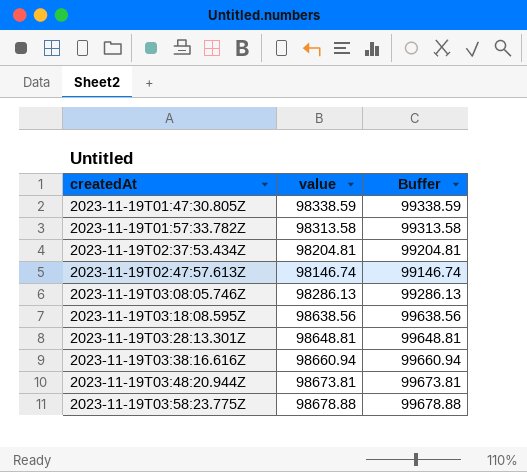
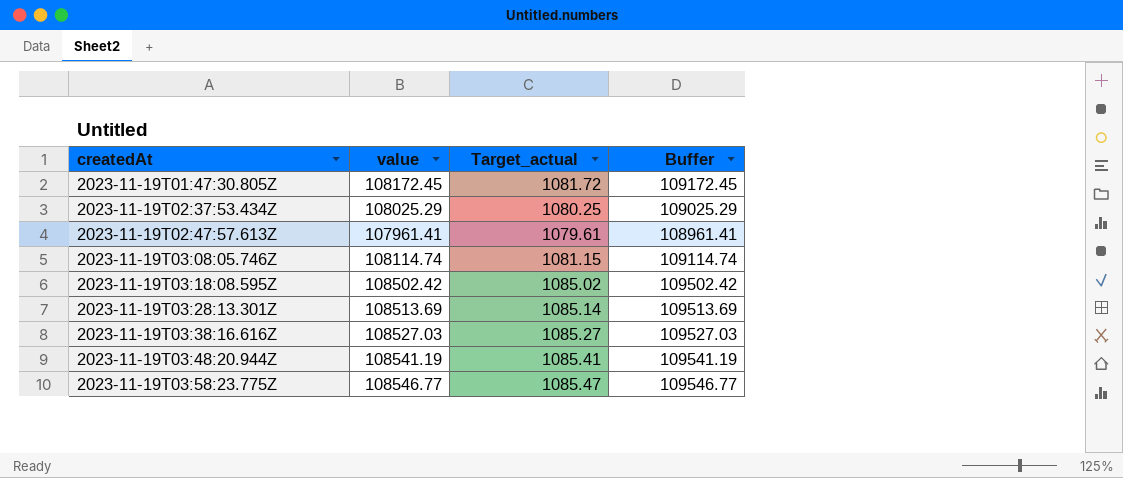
column Target_actual | formula: none -> [value] * 0.01
row 2023-11-19T01:57:33.782Z: 98313.58 | 99313.58 -> none
2023-11-19T01:47:30.805Z | value: 98338.59 -> 108172.45
2023-11-19T01:47:30.805Z | Buffer: 99338.59 -> 109172.45
2023-11-19T02:37:53.434Z | value: 98204.81 -> 108025.29
2023-11-19T02:37:53.434Z | Buffer: 99204.81 -> 109025.29
2023-11-19T02:47:57.613Z | value: 98146.74 -> 107961.41
2023-11-19T02:47:57.613Z | Buffer: 99146.74 -> 108961.41
2023-11-19T03:08:05.746Z | value: 98286.13 -> 108114.74
2023-11-19T03:08:05.746Z | Buffer: 99286.13 -> 109114.74
2023-11-19T03:18:08.595Z | value: 98638.56 -> 108502.42
2023-11-19T03:18:08.595Z | Buffer: 99638.56 -> 109502.42
2023-11-19T03:28:13.301Z | value: 98648.81 -> 108513.69
2023-11-19T03:28:13.301Z | Buffer: 99648.81 -> 109513.69
2023-11-19T03:38:16.616Z | value: 98660.94 -> 108527.03
2023-11-19T03:38:16.616Z | Buffer: 99660.94 -> 109527.03
2023-11-19T03:48:20.944Z | value: 98673.81 -> 108541.19
2023-11-19T03:48:20.944Z | Buffer: 99673.81 -> 109541.19
2023-11-19T03:58:23.775Z | value: 98678.88 -> 108546.77
2023-11-19T03:58:23.775Z | Buffer: 99678.88 -> 109546.77

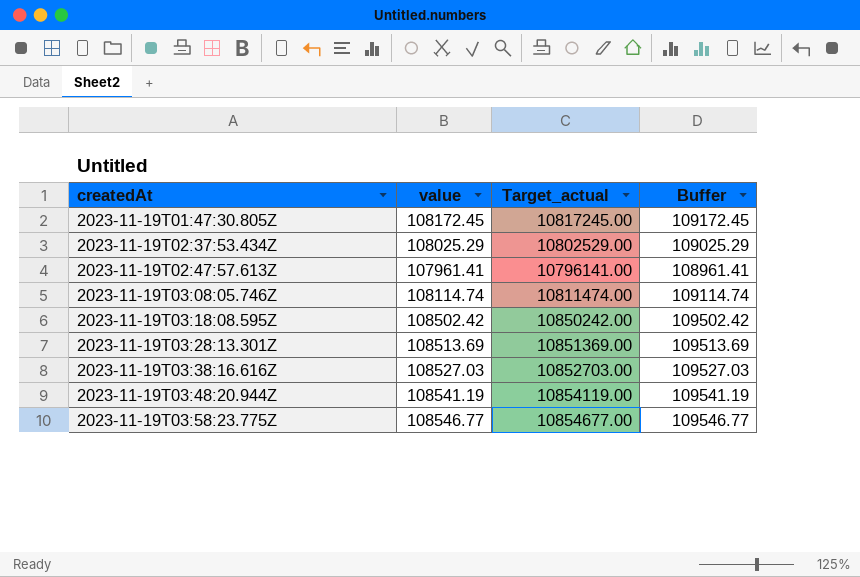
column Target_actual | formula: [value] * 0.01 -> [value] * 100

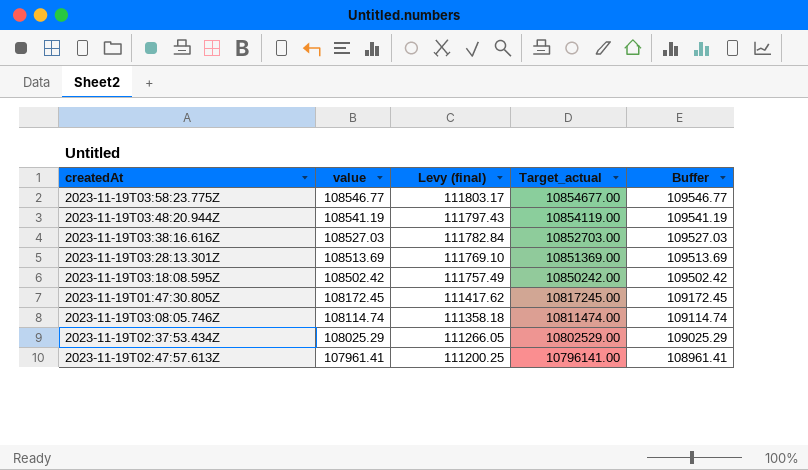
row order: createdAt ascending -> value descending
column Levy (final) | formula: none -> [value] * 1.03

